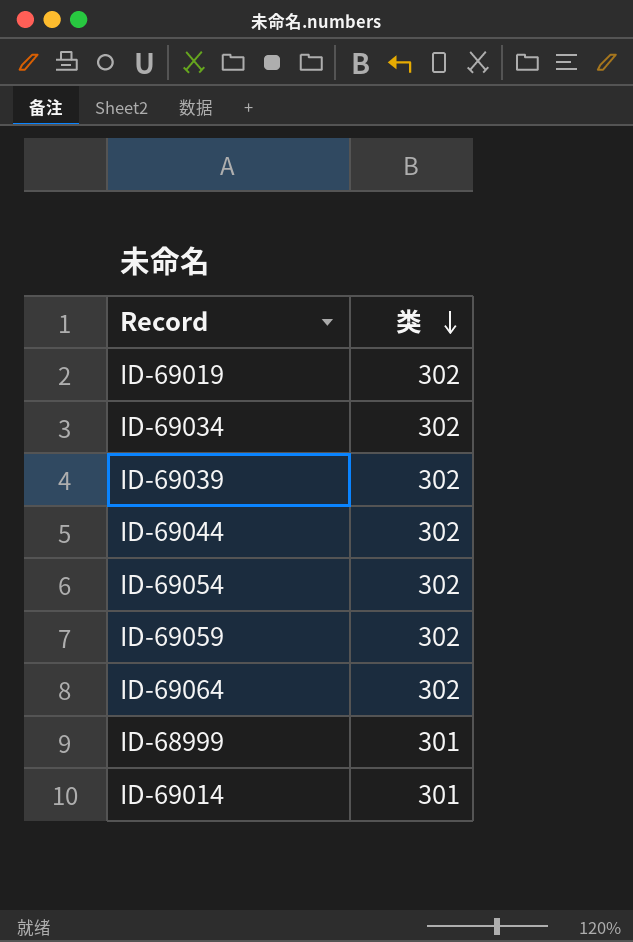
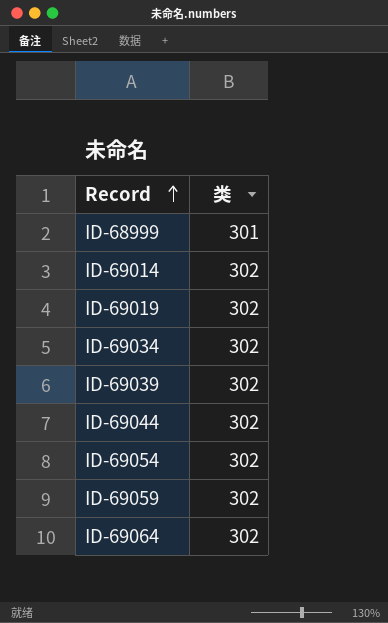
row order: 类 descending -> Record ascending
ID-69014 | 类: 301 -> 302

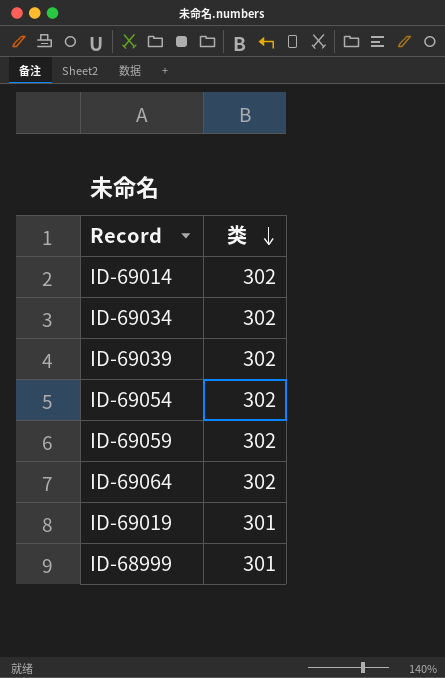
row order: Record ascending -> 类 descending
row ID-69044: 302 -> none
ID-69019 | 类: 302 -> 301

